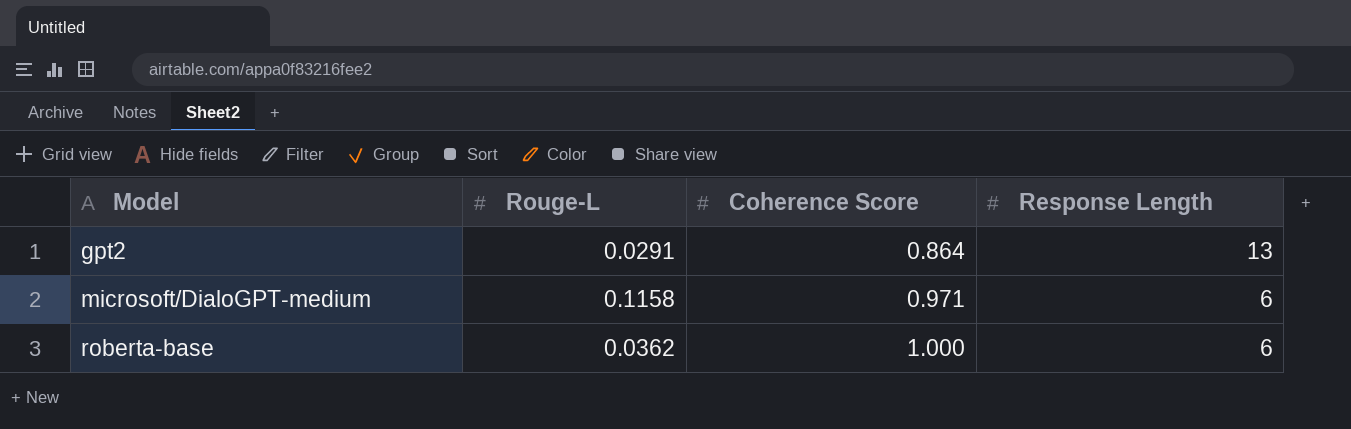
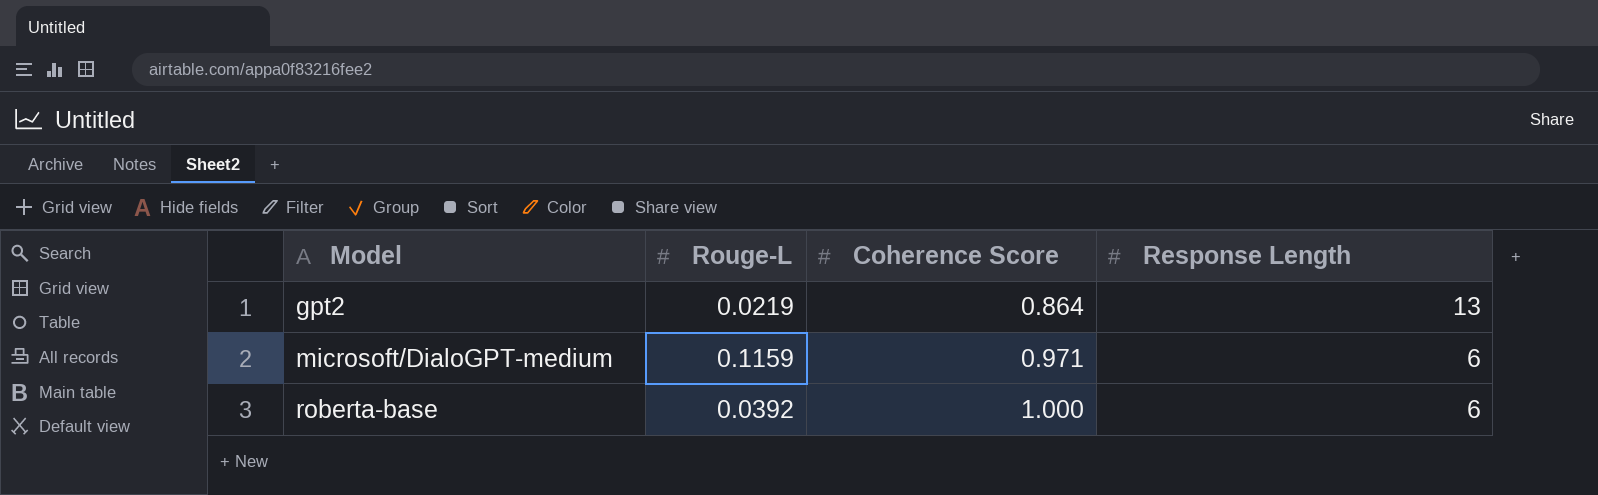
gpt2 | Rouge-L: 0.0291 -> 0.0219
microsoft/DialoGPT-medium | Rouge-L: 0.1158 -> 0.1159
roberta-base | Rouge-L: 0.0362 -> 0.0392

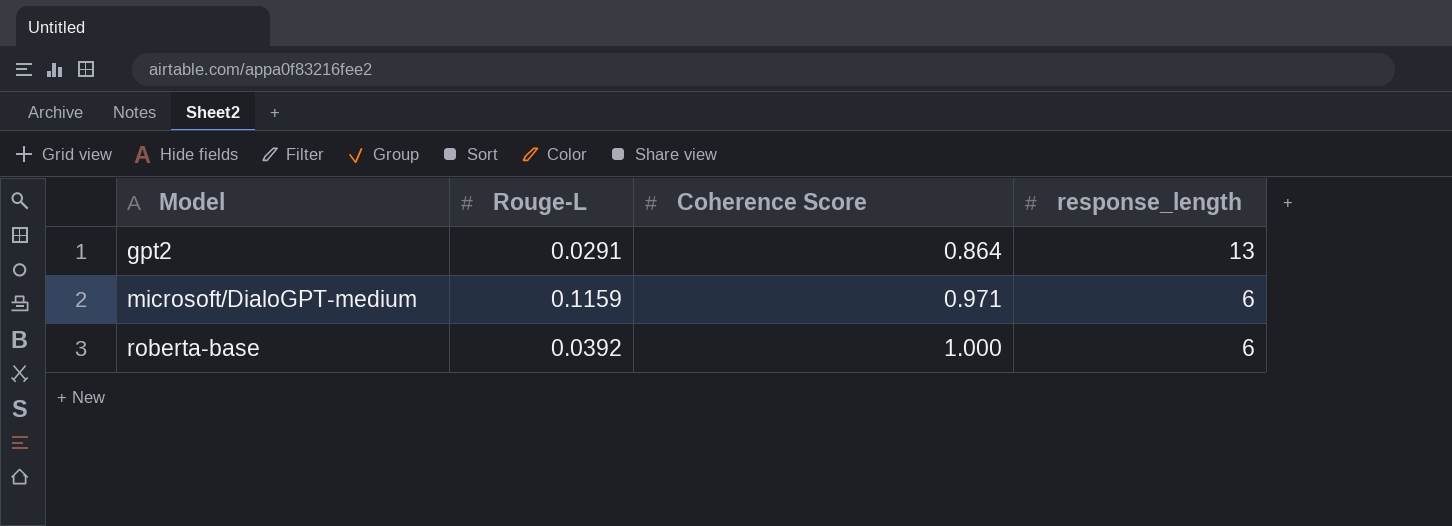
column name: Response Length -> response_length
gpt2 | Rouge-L: 0.0219 -> 0.0291

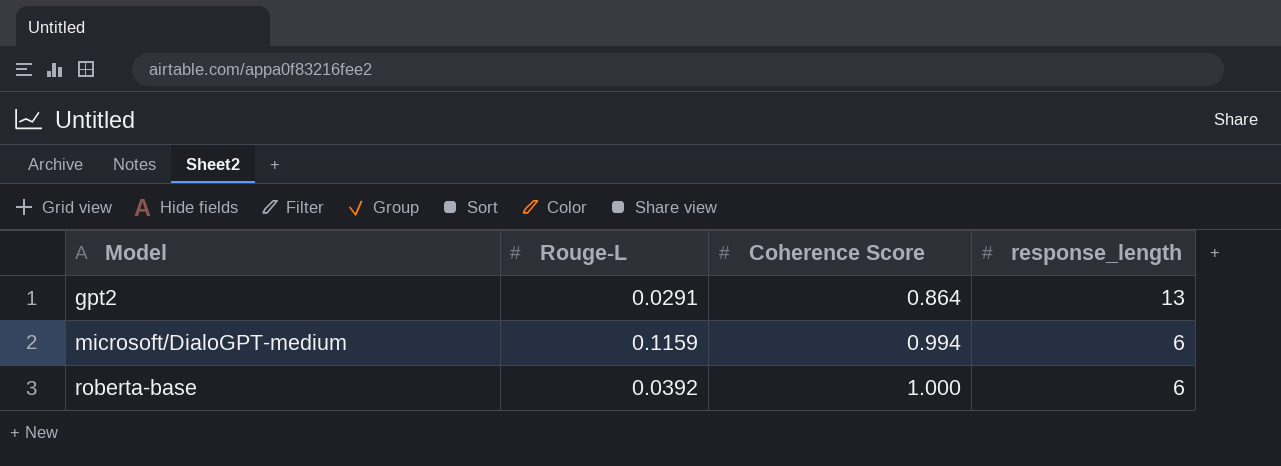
microsoft/DialoGPT-medium | Coherence Score: 0.971 -> 0.994

